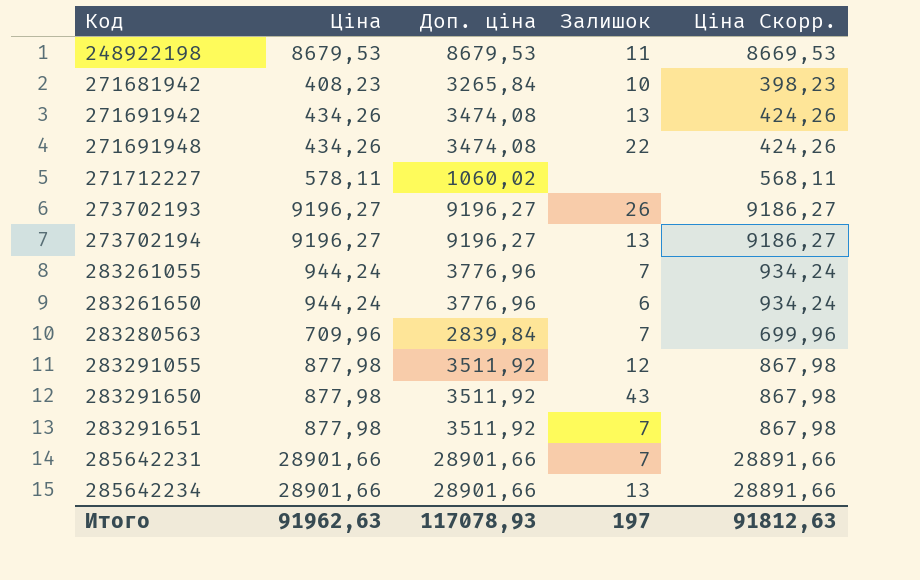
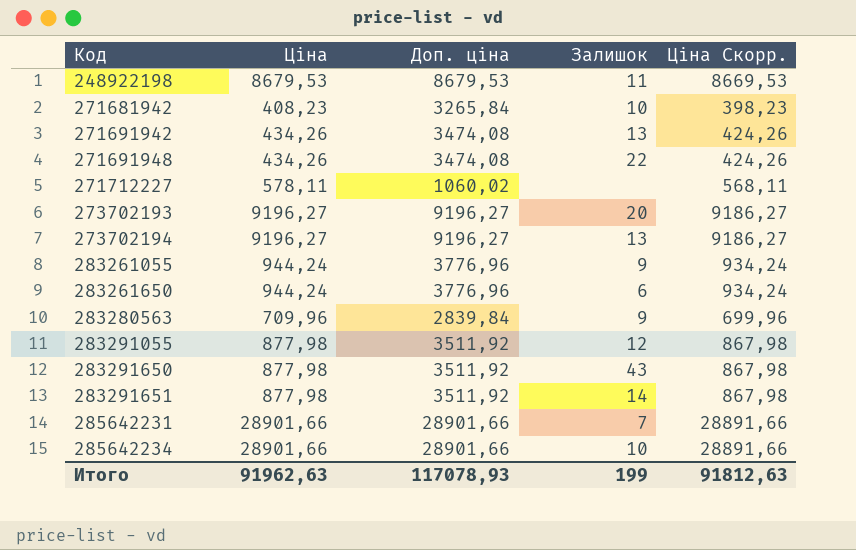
273702193 | Залишок: 26 -> 20
283261055 | Залишок: 7 -> 9
283280563 | Залишок: 7 -> 9
283291651 | Залишок: 7 -> 14
285642234 | Залишок: 13 -> 10
Итого | Залишок: 197 -> 199

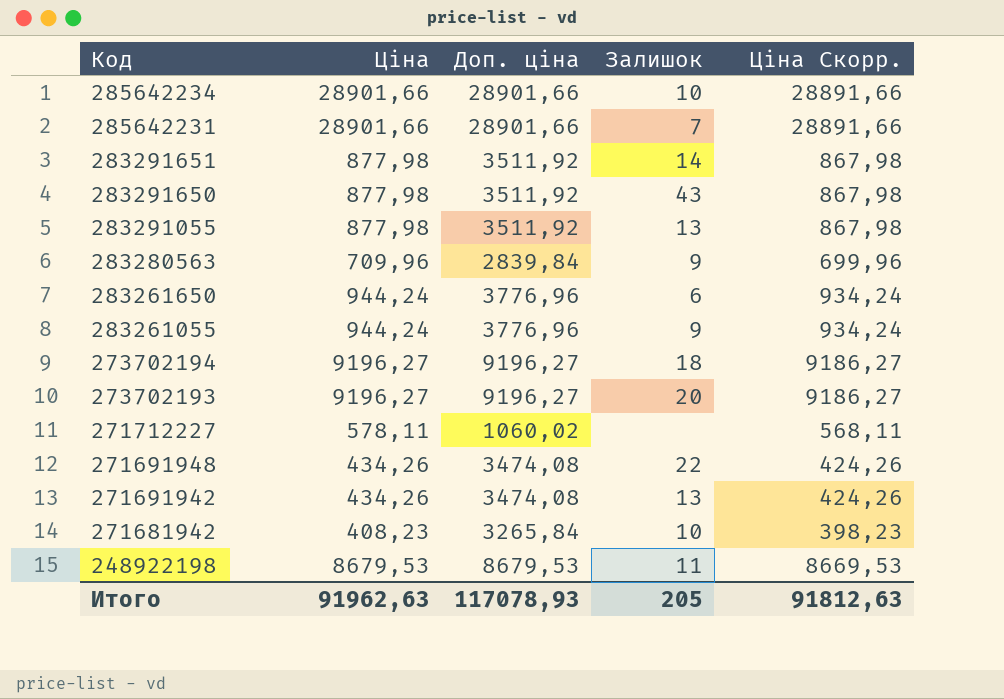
row order: Код ascending -> Код descending
283291055 | Залишок: 12 -> 13
273702194 | Залишок: 13 -> 18
Итого | Залишок: 199 -> 205

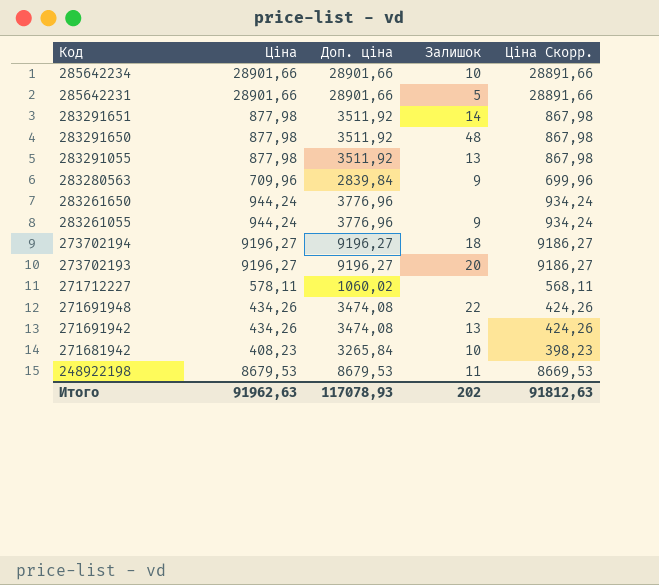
285642231 | Залишок: 7 -> 5
283291650 | Залишок: 43 -> 48
283261650 | Залишок: 6 -> none
Итого | Залишок: 205 -> 202

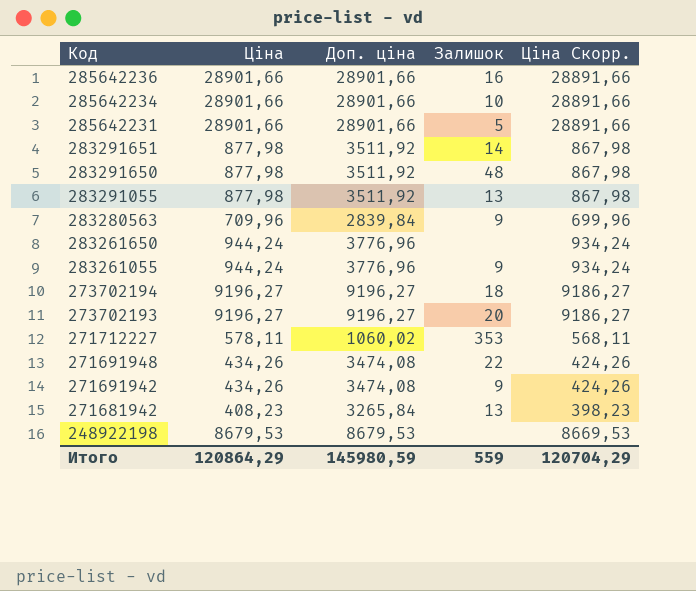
row 285642236: none -> 28901,66 | 28901,66 | 16 | 28891,66
271712227 | Залишок: none -> 353
271691942 | Залишок: 13 -> 9
271681942 | Залишок: 10 -> 13
248922198 | Залишок: 11 -> none
Итого | Ціна: 91962,63 -> 120864,29
Итого | Доп. ціна: 117078,93 -> 145980,59
Итого | Залишок: 202 -> 559
Итого | Ціна Скорр.: 91812,63 -> 120704,29

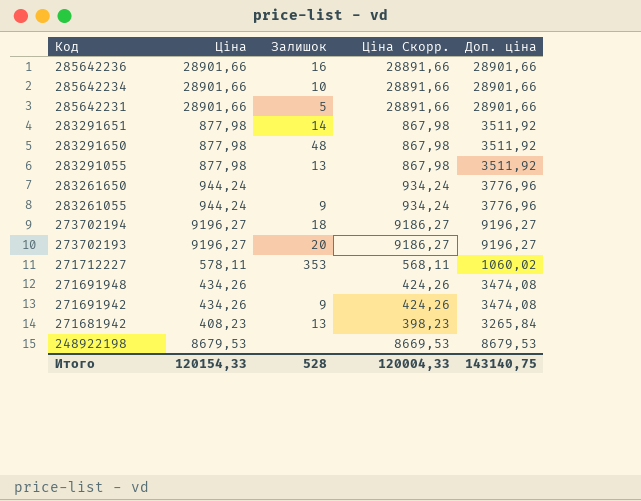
column Доп. ціна | position: 3 -> 5
row 283280563: 709,96 | 2839,84 | 9 | 699,96 -> none
271691948 | Залишок: 22 -> none
Итого | Ціна: 120864,29 -> 120154,33
Итого | Залишок: 559 -> 528
Итого | Ціна Скорр.: 120704,29 -> 120004,33
Итого | Доп. ціна: 145980,59 -> 143140,75

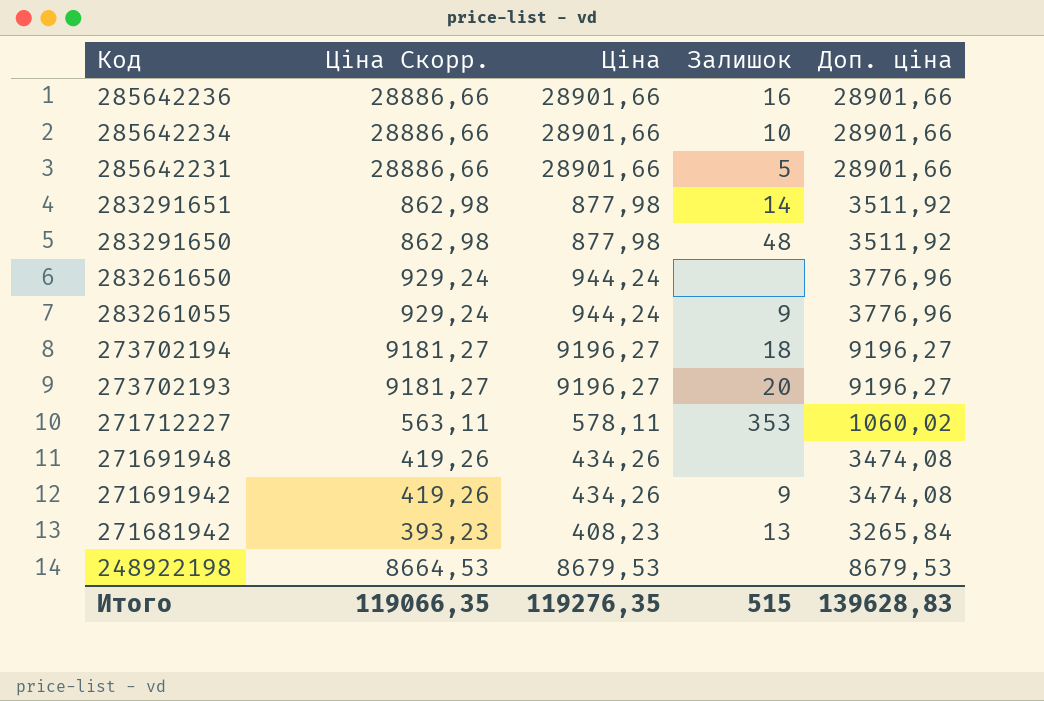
column Ціна Скорр. | formula: [Ціна] - 10 -> [Ціна] - 15
column Ціна Скорр. | position: 4 -> 2
row 283291055: 877,98 | 13 | 867,98 | 3511,92 -> none
Итого | Ціна Скорр.: 120004,33 -> 119066,35
Итого | Ціна: 120154,33 -> 119276,35
Итого | Залишок: 528 -> 515
Итого | Доп. ціна: 143140,75 -> 139628,83

